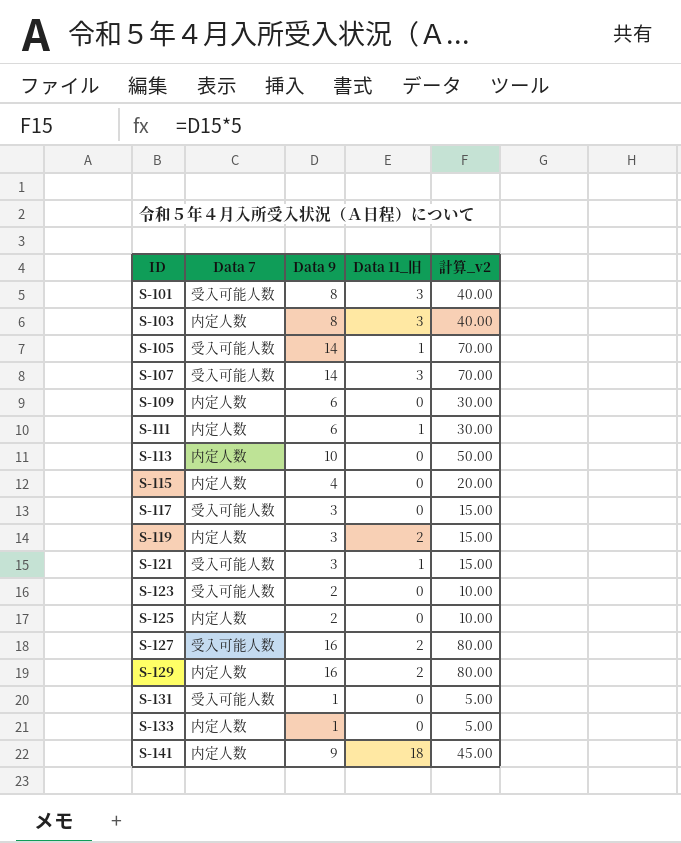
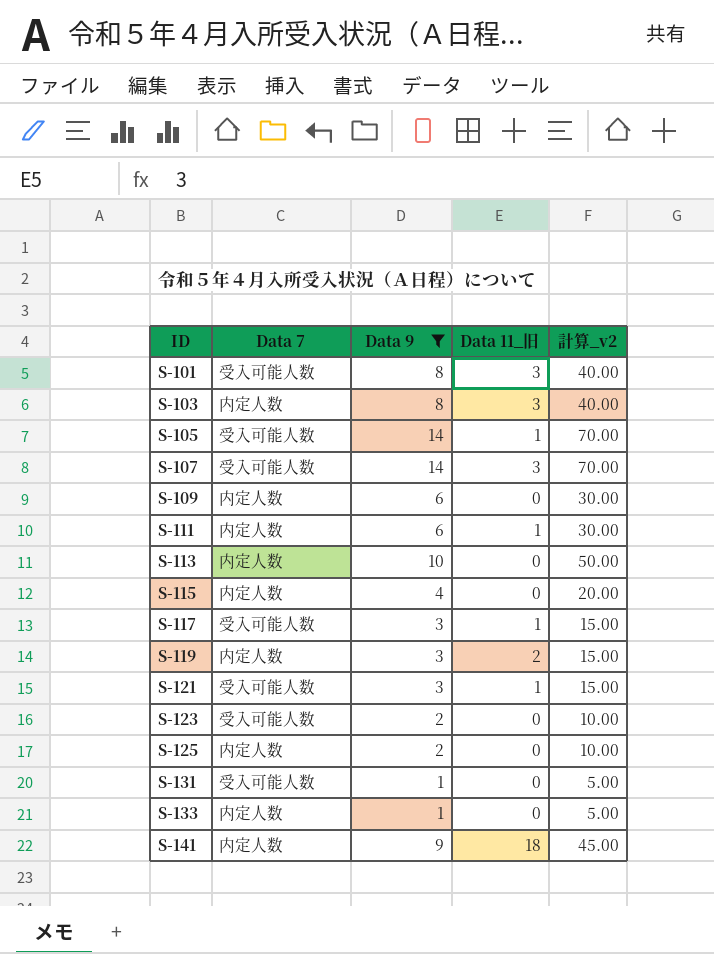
filter: none -> Data 9 != 16
S-117 | Data 11_旧: 0 -> 1

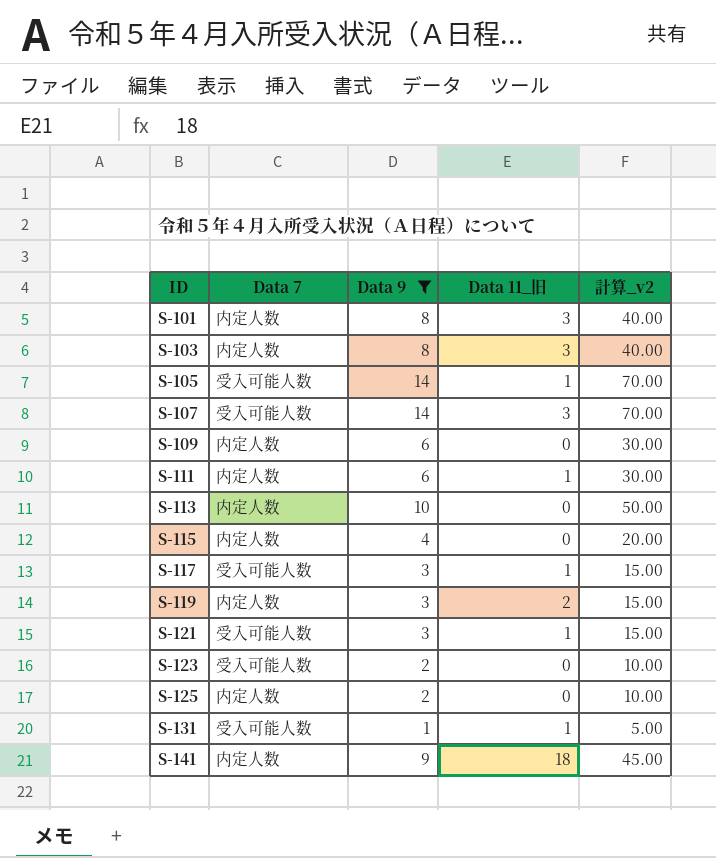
row S-133: 内定人数 | 1 | 0 | 5.00 -> none
S-101 | Data 7: 受入可能人数 -> 内定人数
S-131 | Data 11_旧: 0 -> 1

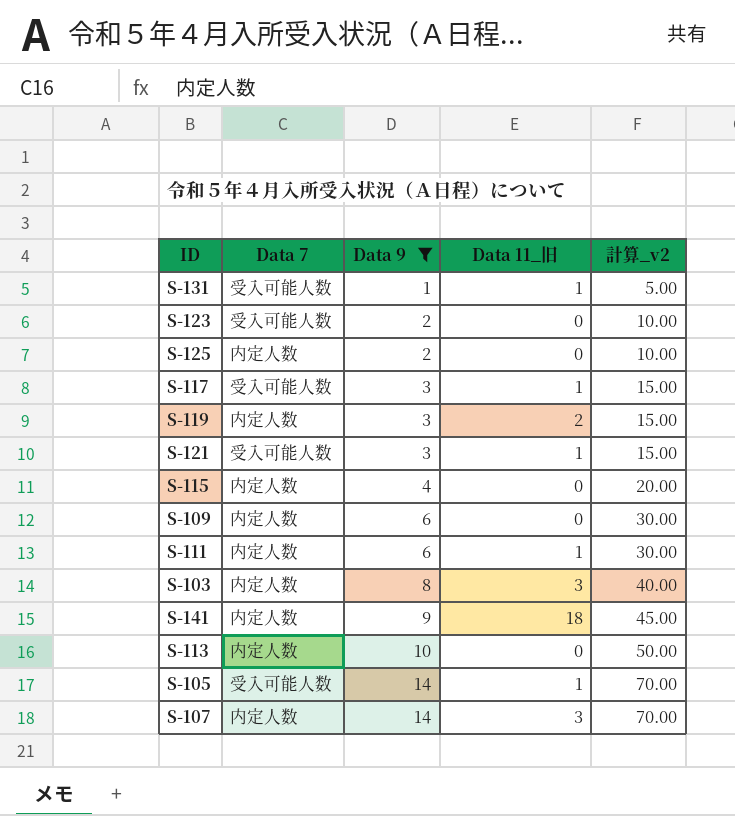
row order: ID ascending -> Data 9 ascending
row S-101: 内定人数 | 8 | 3 | 40.00 -> none
S-107 | Data 7: 受入可能人数 -> 内定人数

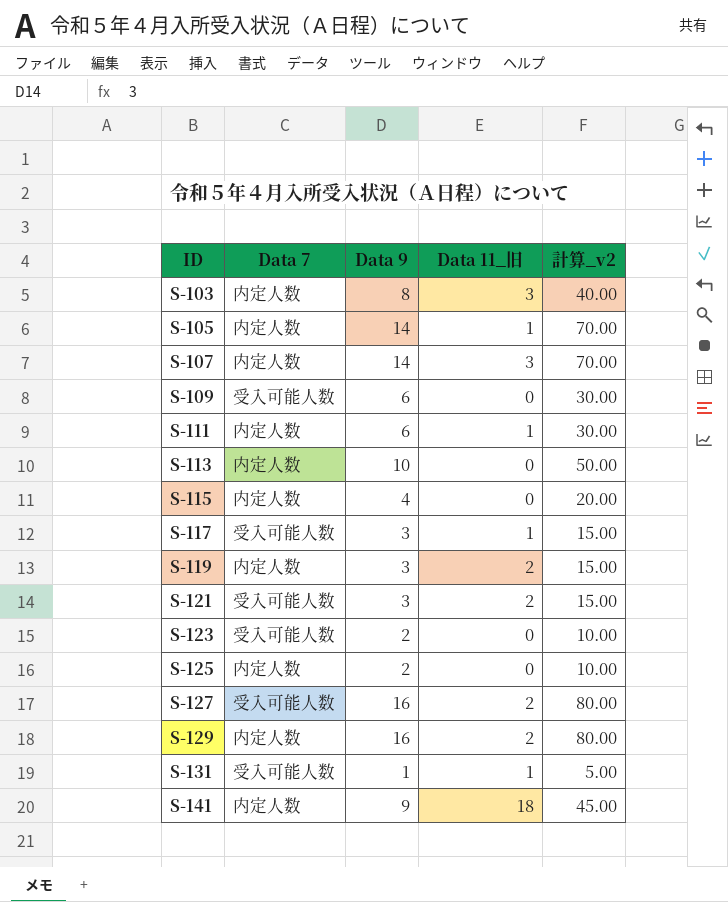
filter: Data 9 != 16 -> none
row order: Data 9 ascending -> ID ascending
S-105 | Data 7: 受入可能人数 -> 内定人数
S-109 | Data 7: 内定人数 -> 受入可能人数
S-121 | Data 11_旧: 1 -> 2

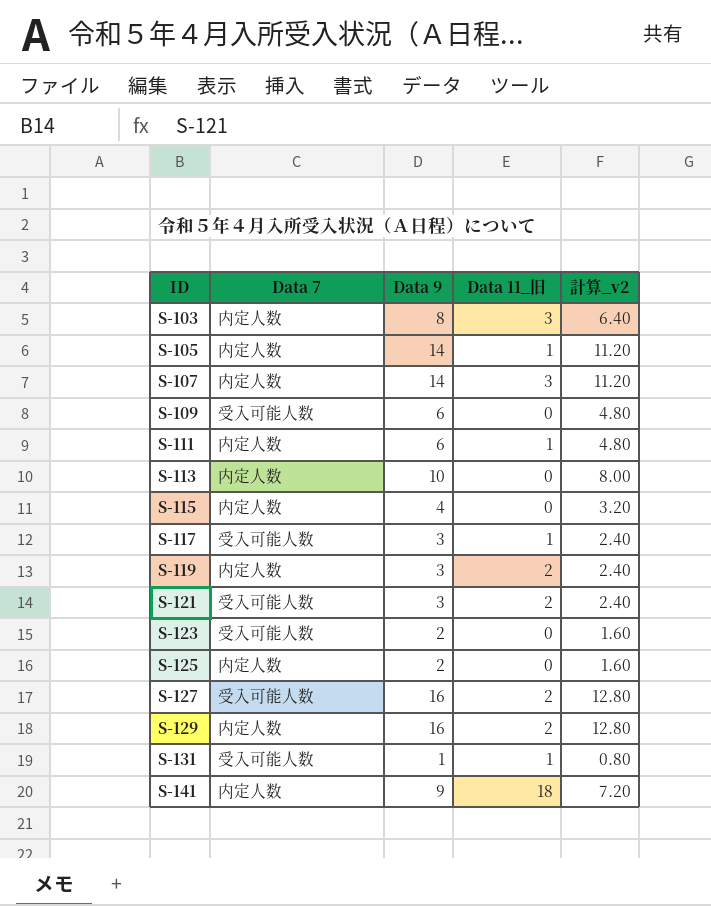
column 計算_v2 | formula: [Data 9] * 5 -> [Data 9] * 0.8

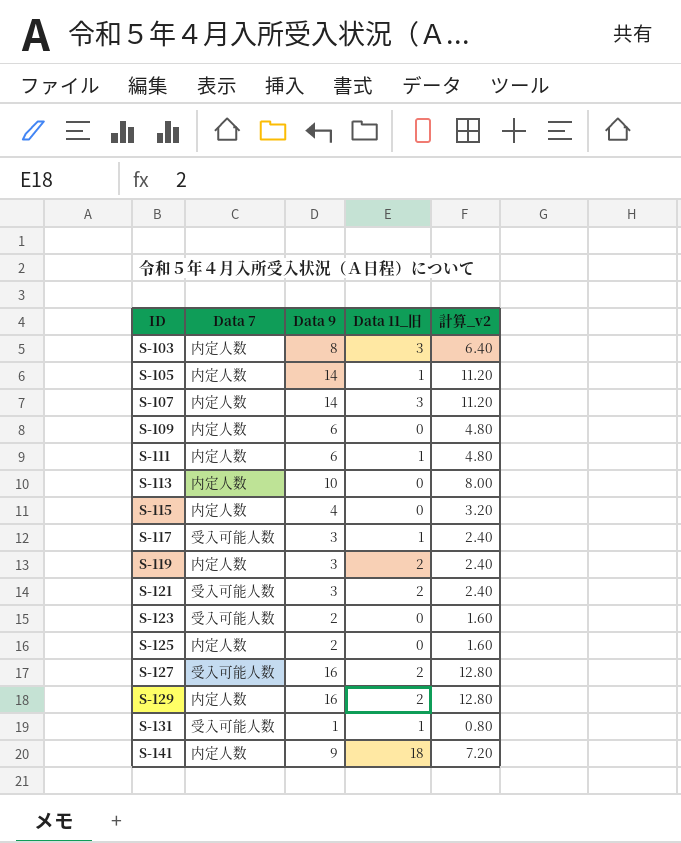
S-109 | Data 7: 受入可能人数 -> 内定人数

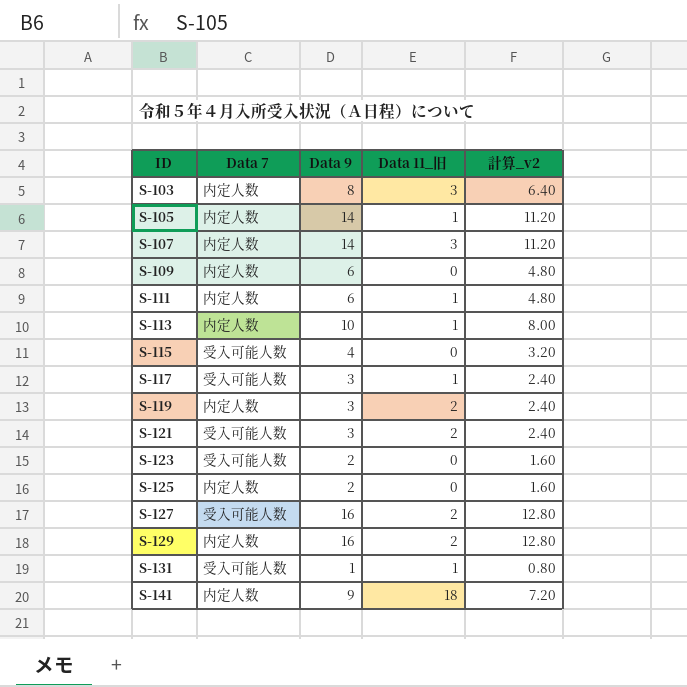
S-113 | Data 11_旧: 0 -> 1
S-115 | Data 7: 内定人数 -> 受入可能人数

